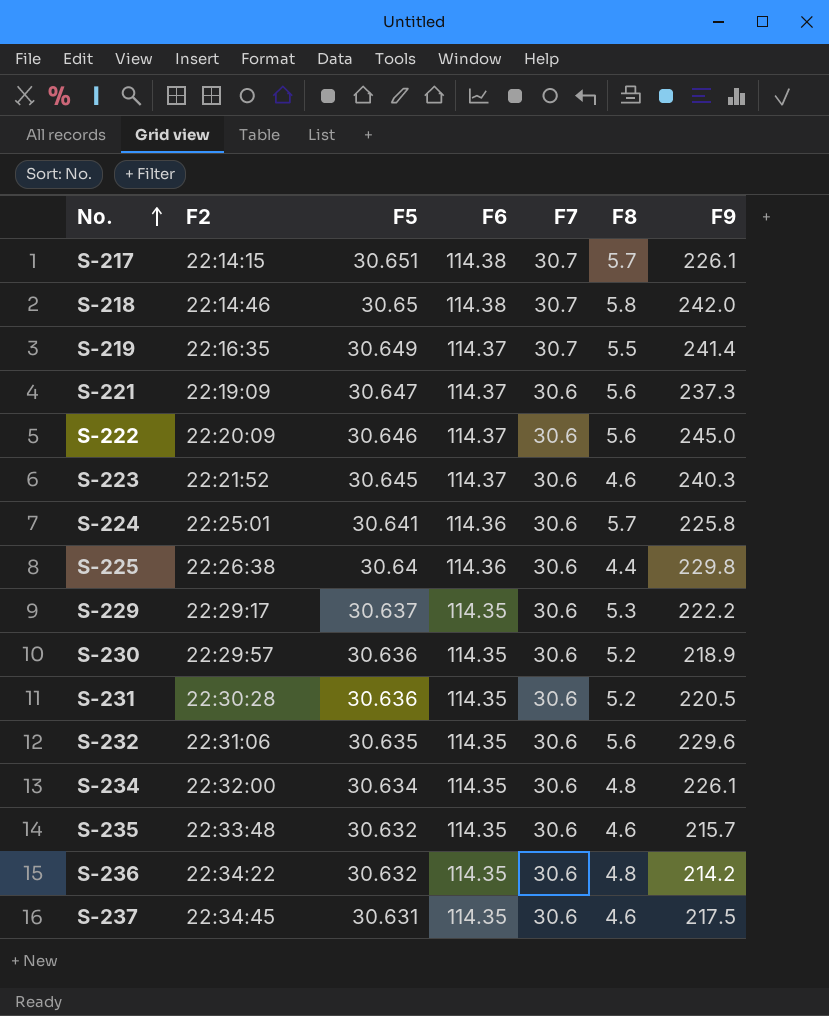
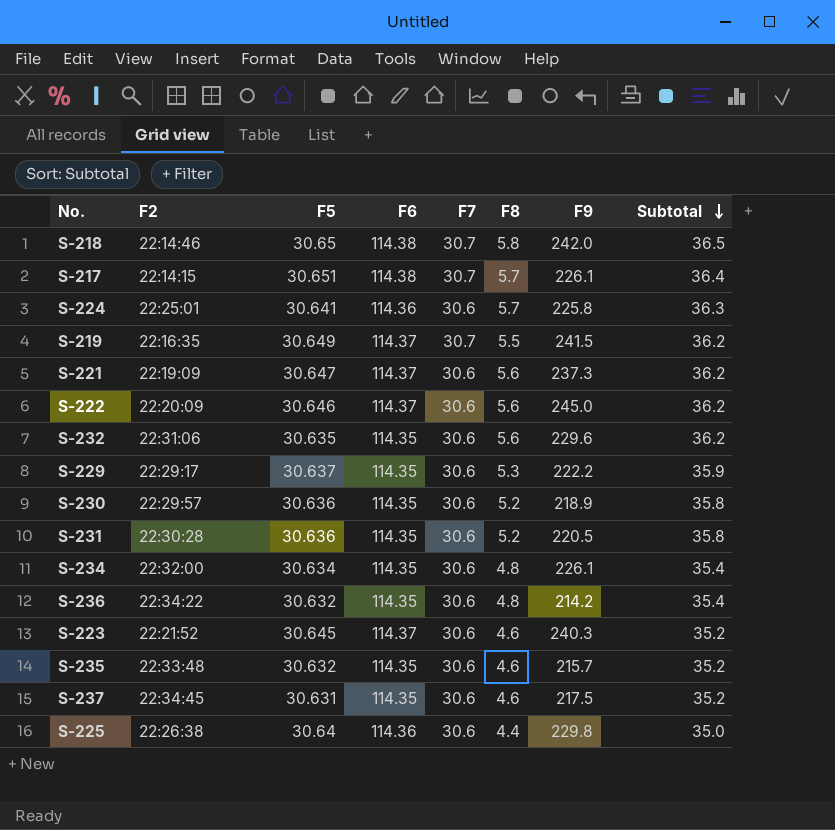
row order: No. ascending -> Subtotal descending
column Subtotal | formula: none -> [F7] + [F8]
S-219 | F9: 241.4 -> 241.5

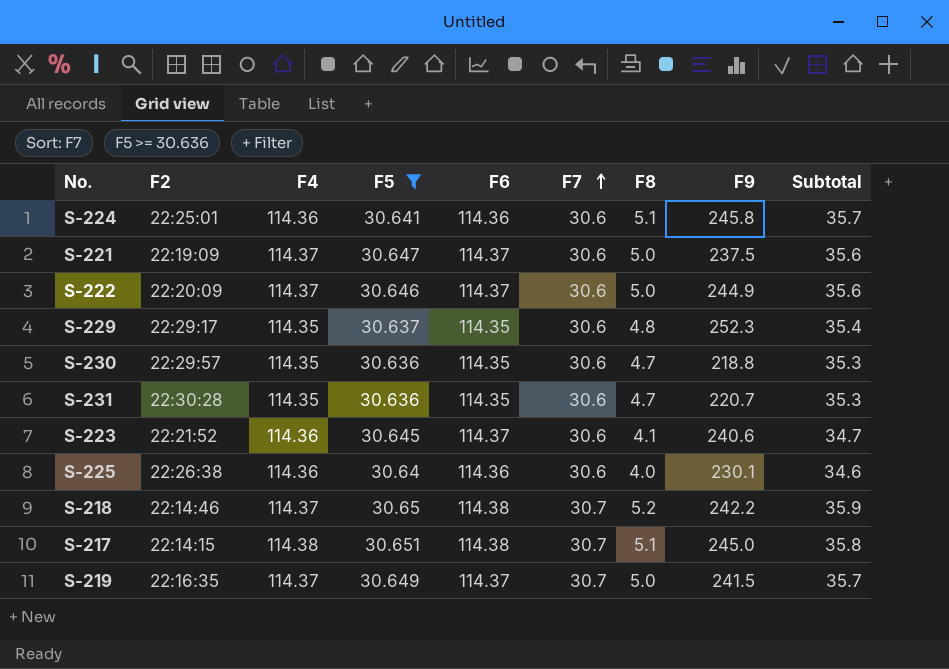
filter: none -> F5 >= 30.636
row order: Subtotal descending -> F7 ascending
column F4 | position: none -> 3
S-224 | F8: 5.7 -> 5.1
S-224 | F9: 225.8 -> 245.8
S-224 | Subtotal: 36.3 -> 35.7
S-221 | F8: 5.6 -> 5.0
S-221 | F9: 237.3 -> 237.5
S-221 | Subtotal: 36.2 -> 35.6
S-222 | F8: 5.6 -> 5.0
S-222 | F9: 245.0 -> 244.9
S-222 | Subtotal: 36.2 -> 35.6
S-229 | F8: 5.3 -> 4.8
S-229 | F9: 222.2 -> 252.3
S-229 | Subtotal: 35.9 -> 35.4
S-230 | F8: 5.2 -> 4.7
S-230 | F9: 218.9 -> 218.8
S-230 | Subtotal: 35.8 -> 35.3
S-231 | F8: 5.2 -> 4.7
S-231 | F9: 220.5 -> 220.7
S-231 | Subtotal: 35.8 -> 35.3
S-223 | F8: 4.6 -> 4.1
S-223 | F9: 240.3 -> 240.6
S-223 | Subtotal: 35.2 -> 34.7
S-225 | F8: 4.4 -> 4.0
S-225 | F9: 229.8 -> 230.1
S-225 | Subtotal: 35.0 -> 34.6
S-218 | F8: 5.8 -> 5.2
S-218 | F9: 242.0 -> 242.2
S-218 | Subtotal: 36.5 -> 35.9
S-217 | F8: 5.7 -> 5.1
S-217 | F9: 226.1 -> 245.0
S-217 | Subtotal: 36.4 -> 35.8
S-219 | F8: 5.5 -> 5.0
S-219 | Subtotal: 36.2 -> 35.7

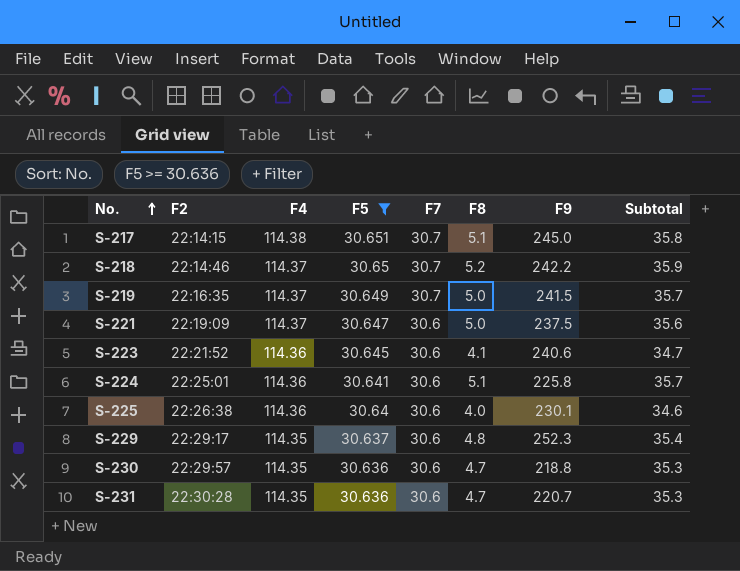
row order: F7 ascending -> No. ascending
column F6 | position: 5 -> none
row S-222: 22:20:09 | 114.37 | 30.646 | 114.37 | 30.6 | 5.0 | 244.9 | 35.6 -> none
S-224 | F9: 245.8 -> 225.8

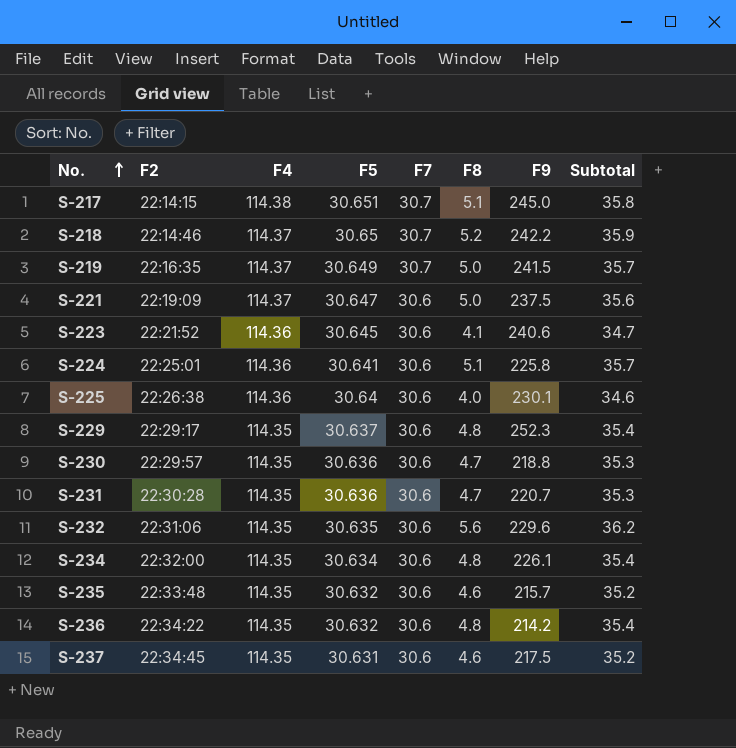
filter: F5 >= 30.636 -> none

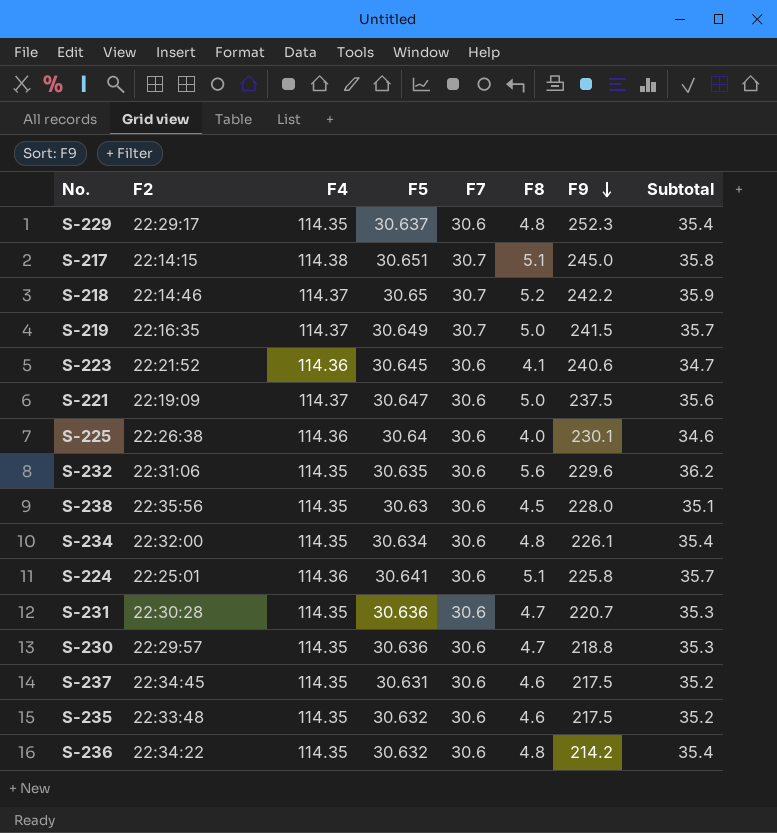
row order: No. ascending -> F9 descending
row S-238: none -> 22:35:56 | 114.35 | 30.63 | 30.6 | 4.5 | 228.0 | 35.1
S-235 | F9: 215.7 -> 217.5

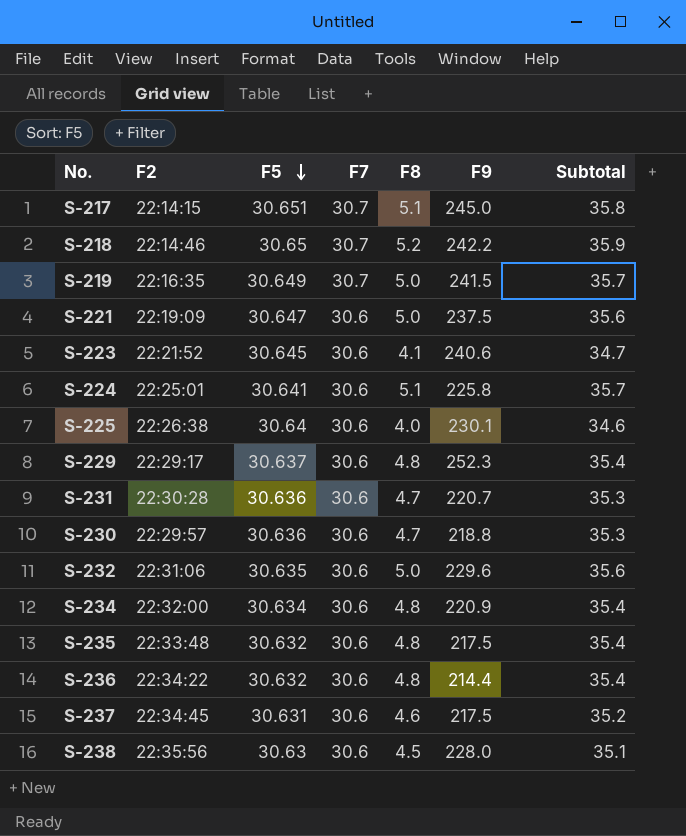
row order: F9 descending -> F5 descending
column F4 | position: 3 -> none
S-232 | F8: 5.6 -> 5.0
S-232 | Subtotal: 36.2 -> 35.6
S-234 | F9: 226.1 -> 220.9
S-235 | F8: 4.6 -> 4.8
S-235 | Subtotal: 35.2 -> 35.4
S-236 | F9: 214.2 -> 214.4

